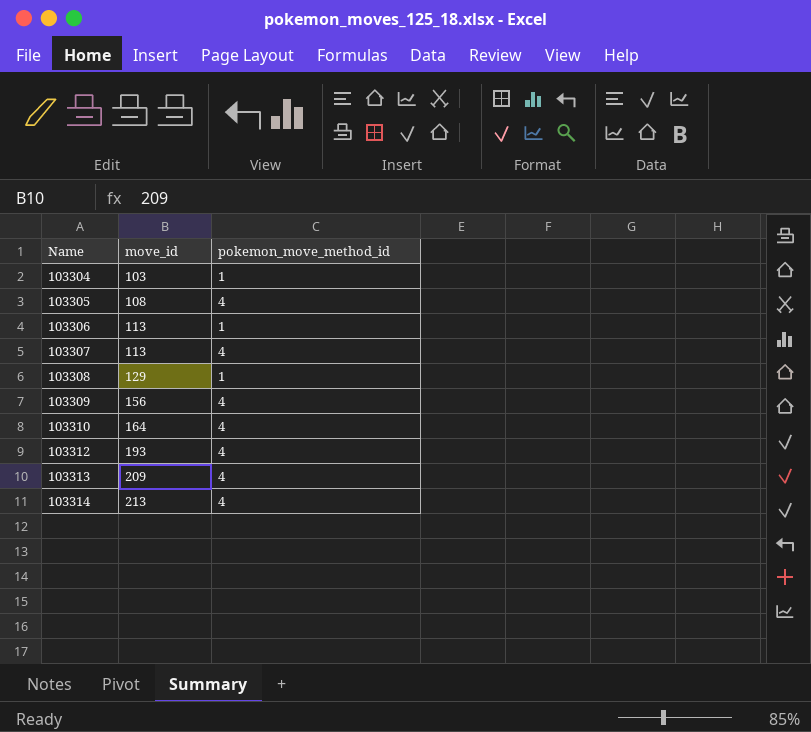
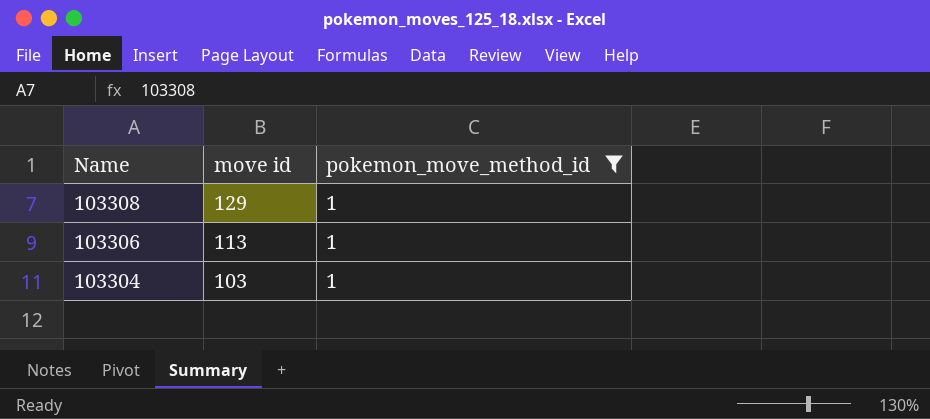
filter: none -> pokemon_move_method_id = 1
row order: Name ascending -> Name descending
column name: move_id -> move id

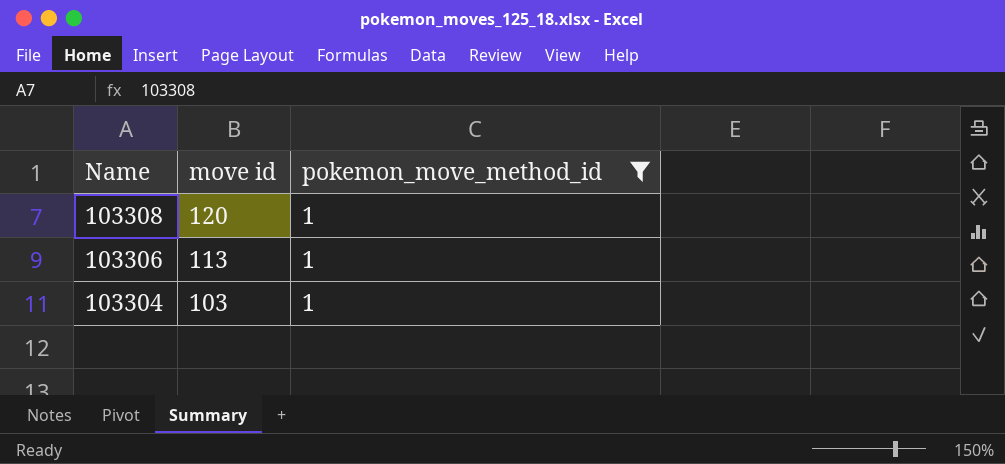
103308 | move id: 129 -> 120

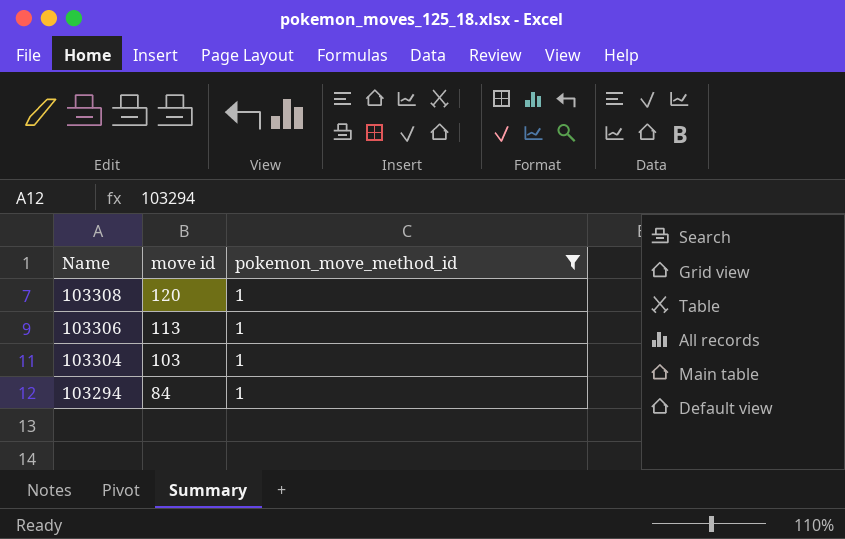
row 103294: none -> 84 | 1

